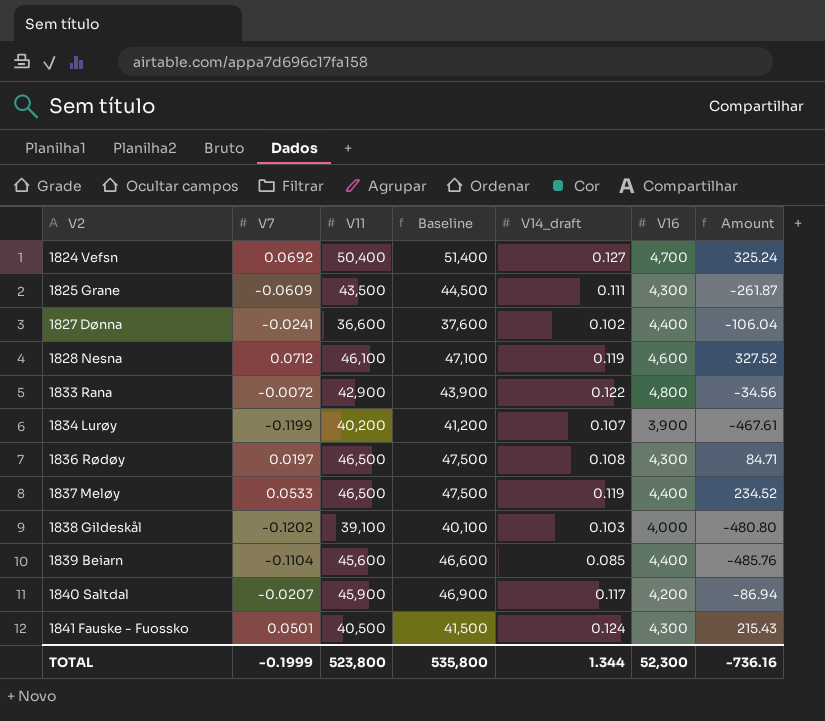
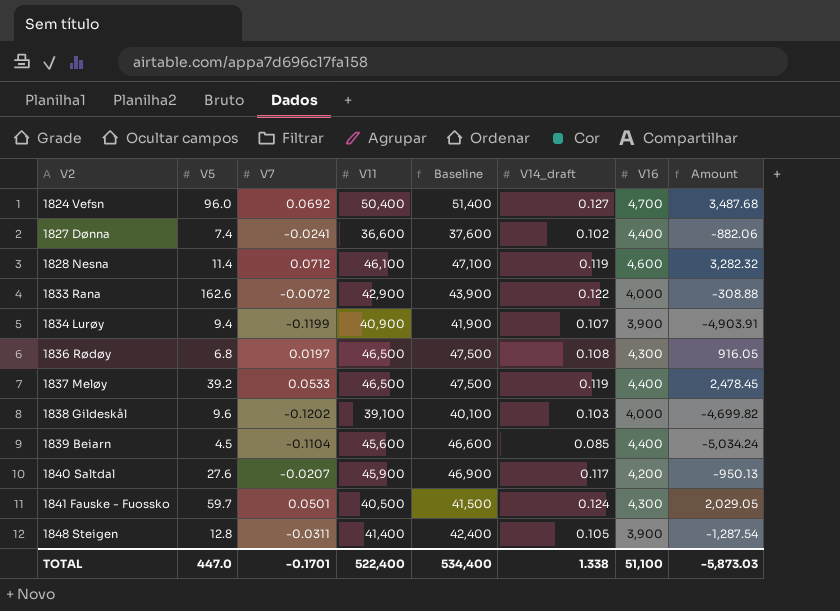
column V5 | position: none -> 2
column Amount | formula: [V7] * [V16] -> [V7] * [V11]
row 1825 Grane: -0.0609 | 43,500 | 44,500 | 0.111 | 4,300 | -261.87 -> none
1833 Rana | V16: 4,800 -> 4,000
1834 Lurøy | V11: 40,200 -> 40,900
1834 Lurøy | Baseline: 41,200 -> 41,900
row 1848 Steigen: none -> 12.8 | -0.0311 | 41,400 | 42,400 | 0.105 | 3,900 | -1,287.54
TOTAL | V7: -0.1999 -> -0.1701
TOTAL | V11: 523,800 -> 522,400
TOTAL | Baseline: 535,800 -> 534,400
TOTAL | V14_draft: 1.344 -> 1.338
TOTAL | V16: 52,300 -> 51,100
TOTAL | Amount: -736.16 -> -5,873.03

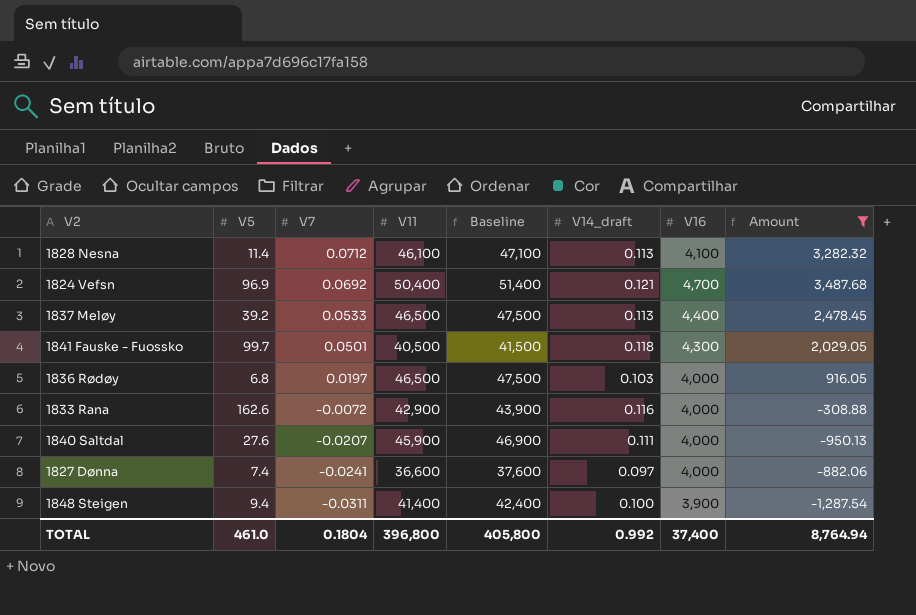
filter: none -> Amount >= -1,287.54
row order: V2 ascending -> V7 descending
1828 Nesna | V14_draft: 0.119 -> 0.113
1828 Nesna | V16: 4,600 -> 4,100
1824 Vefsn | V5: 96.0 -> 96.9
1824 Vefsn | V14_draft: 0.127 -> 0.121
1837 Meløy | V14_draft: 0.119 -> 0.113
1841 Fauske - Fuossko | V5: 59.7 -> 99.7
1841 Fauske - Fuossko | V14_draft: 0.124 -> 0.118
1836 Rødøy | V14_draft: 0.108 -> 0.103
1836 Rødøy | V16: 4,300 -> 4,000
1833 Rana | V14_draft: 0.122 -> 0.116
1840 Saltdal | V14_draft: 0.117 -> 0.111
1840 Saltdal | V16: 4,200 -> 4,000
1827 Dønna | V14_draft: 0.102 -> 0.097
1827 Dønna | V16: 4,400 -> 4,000
1848 Steigen | V5: 12.8 -> 9.4
1848 Steigen | V14_draft: 0.105 -> 0.100
TOTAL | V5: 447.0 -> 461.0
TOTAL | V7: -0.1701 -> 0.1804
TOTAL | V11: 522,400 -> 396,800
TOTAL | Baseline: 534,400 -> 405,800
TOTAL | V14_draft: 1.338 -> 0.992
TOTAL | V16: 51,100 -> 37,400
TOTAL | Amount: -5,873.03 -> 8,764.94

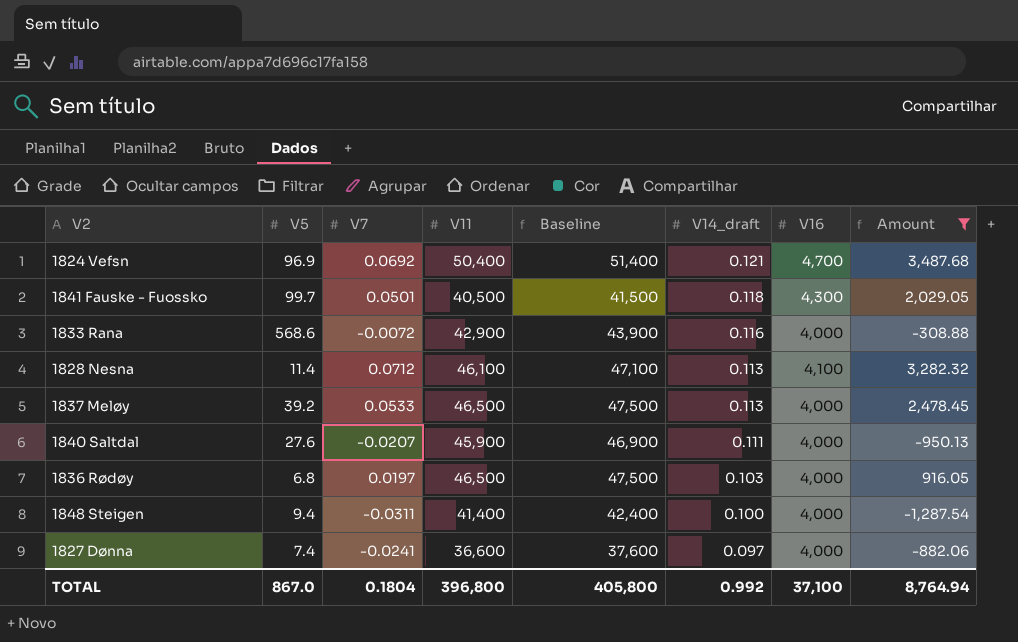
row order: V7 descending -> V14_draft descending
1833 Rana | V5: 162.6 -> 568.6
1837 Meløy | V16: 4,400 -> 4,000
1848 Steigen | V16: 3,900 -> 4,000
TOTAL | V5: 461.0 -> 867.0
TOTAL | V16: 37,400 -> 37,100

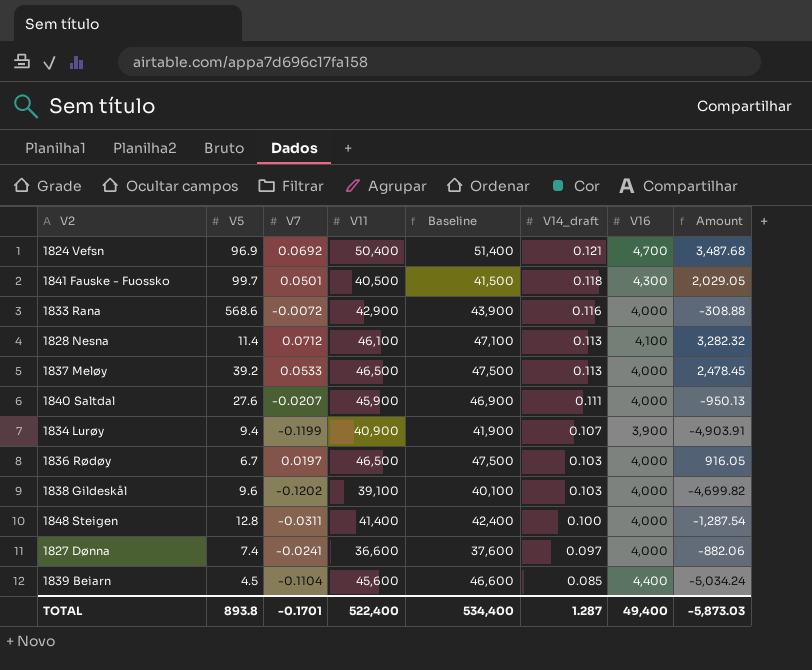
filter: Amount >= -1,287.54 -> none
1836 Rødøy | V5: 6.8 -> 6.7
1848 Steigen | V5: 9.4 -> 12.8
TOTAL | V5: 867.0 -> 893.8
TOTAL | V7: 0.1804 -> -0.1701
TOTAL | V11: 396,800 -> 522,400
TOTAL | Baseline: 405,800 -> 534,400
TOTAL | V14_draft: 0.992 -> 1.287
TOTAL | V16: 37,100 -> 49,400
TOTAL | Amount: 8,764.94 -> -5,873.03

